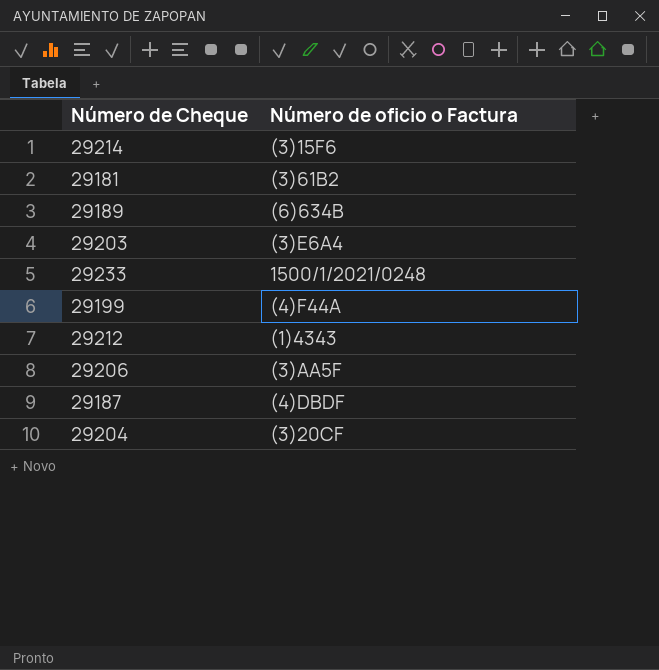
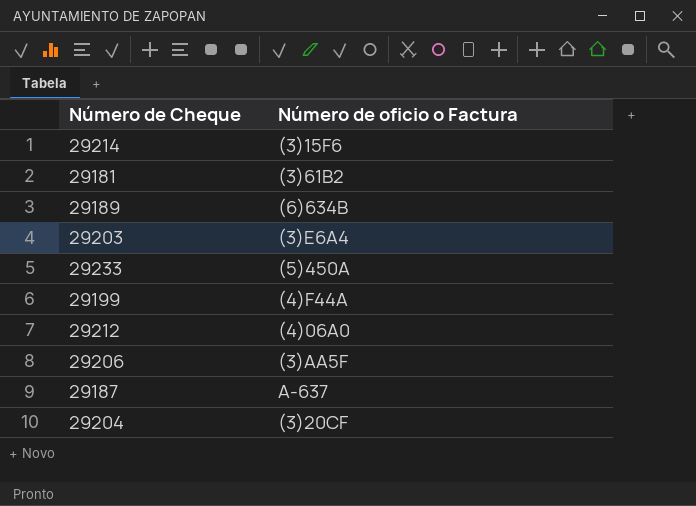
29233 | Número de oficio o Factura: 1500/1/2021/0248 -> (5)450A
29212 | Número de oficio o Factura: (1)4343 -> (4)06A0
29187 | Número de oficio o Factura: (4)DBDF -> A-637

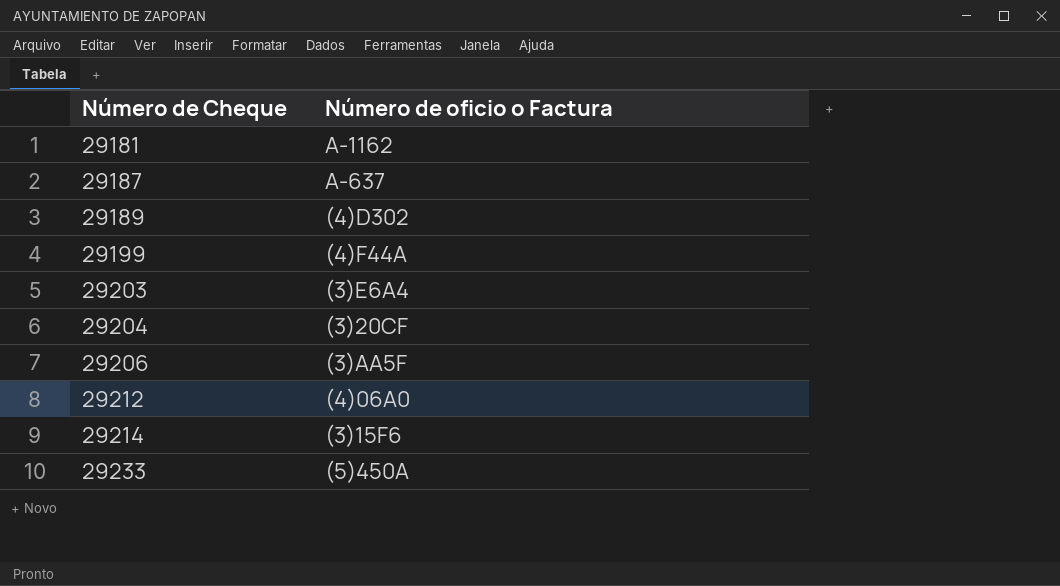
row order: none -> Número de Cheque ascending
29181 | Número de oficio o Factura: (3)61B2 -> A-1162
29189 | Número de oficio o Factura: (6)634B -> (4)D302

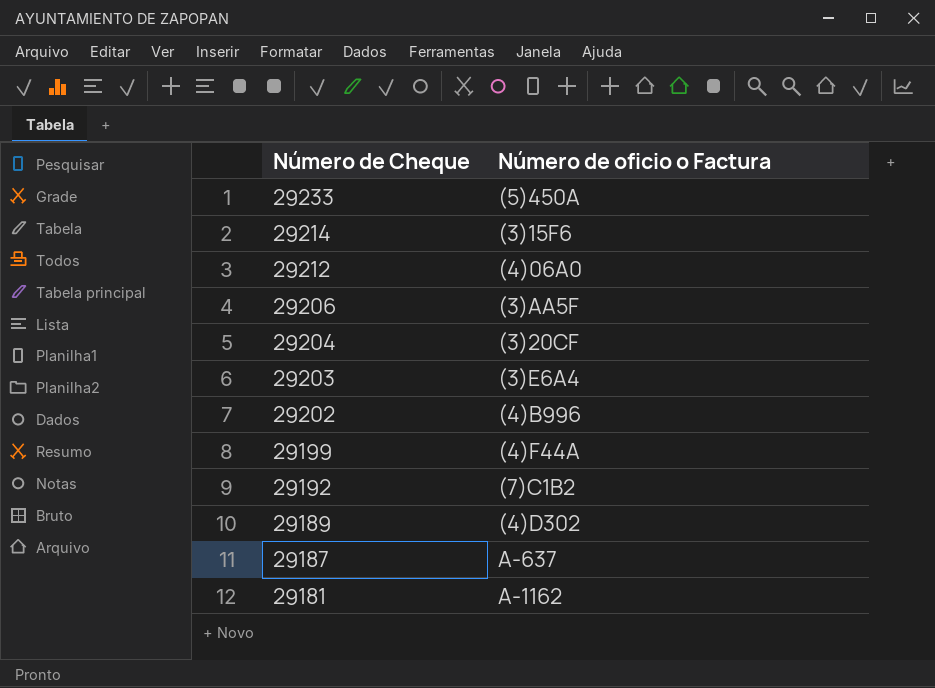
row order: Número de Cheque ascending -> Número de Cheque descending
row 29202: none -> (4)B996
row 29192: none -> (7)C1B2

